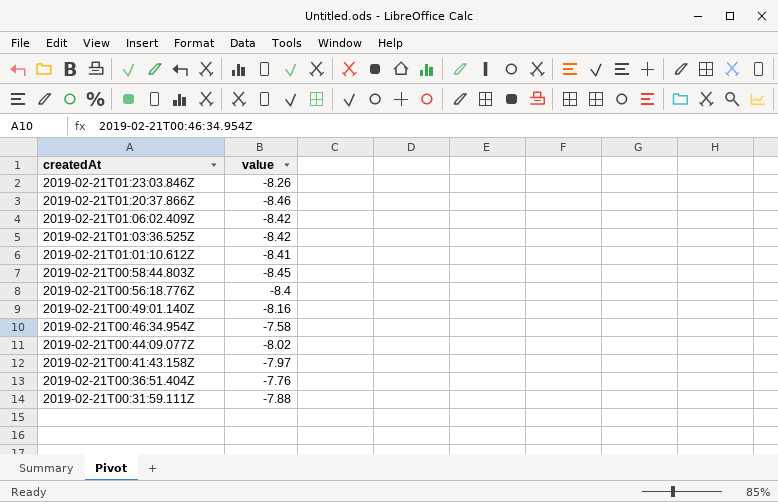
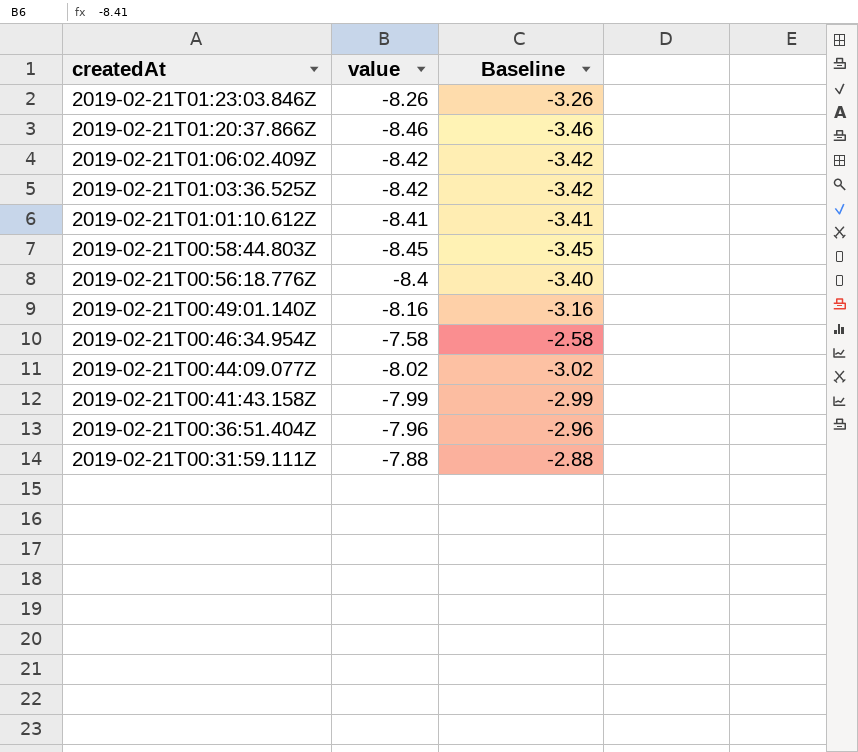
column Baseline | formula: none -> [value] + 5
2019-02-21T00:41:43.158Z | value: -7.97 -> -7.99
2019-02-21T00:36:51.404Z | value: -7.76 -> -7.96

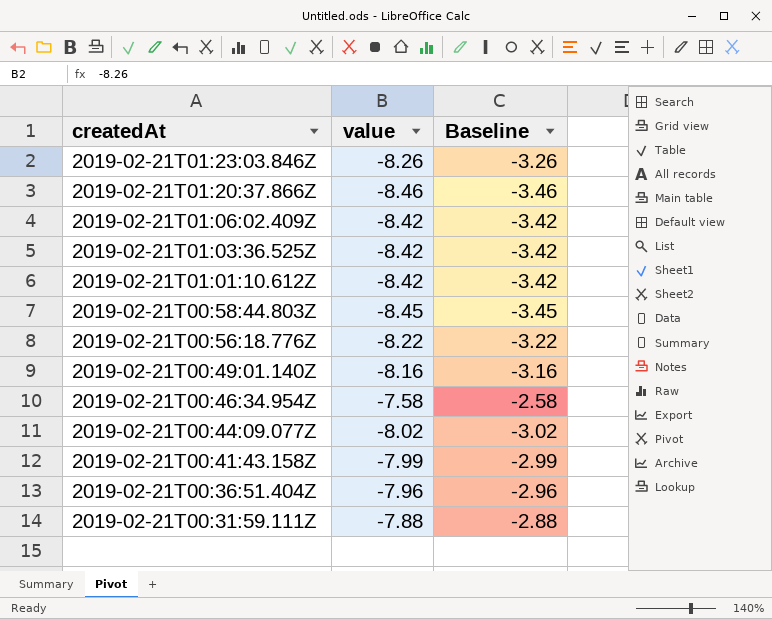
2019-02-21T01:01:10.612Z | value: -8.41 -> -8.42
2019-02-21T01:01:10.612Z | Baseline: -3.41 -> -3.42
2019-02-21T00:56:18.776Z | value: -8.4 -> -8.22
2019-02-21T00:56:18.776Z | Baseline: -3.40 -> -3.22

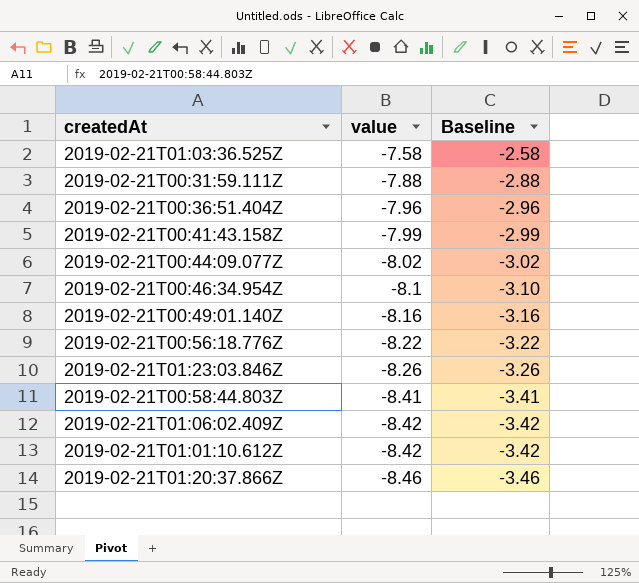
row order: createdAt descending -> value descending
2019-02-21T01:03:36.525Z | value: -8.42 -> -7.58
2019-02-21T01:03:36.525Z | Baseline: -3.42 -> -2.58
2019-02-21T00:46:34.954Z | value: -7.58 -> -8.1
2019-02-21T00:46:34.954Z | Baseline: -2.58 -> -3.10
2019-02-21T00:58:44.803Z | value: -8.45 -> -8.41
2019-02-21T00:58:44.803Z | Baseline: -3.45 -> -3.41

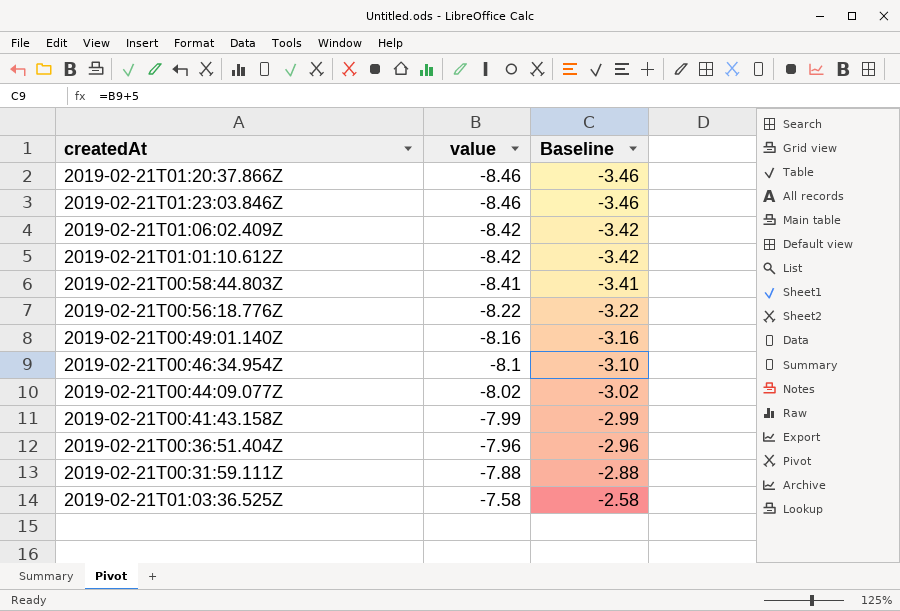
row order: value descending -> value ascending
2019-02-21T01:23:03.846Z | value: -8.26 -> -8.46
2019-02-21T01:23:03.846Z | Baseline: -3.26 -> -3.46

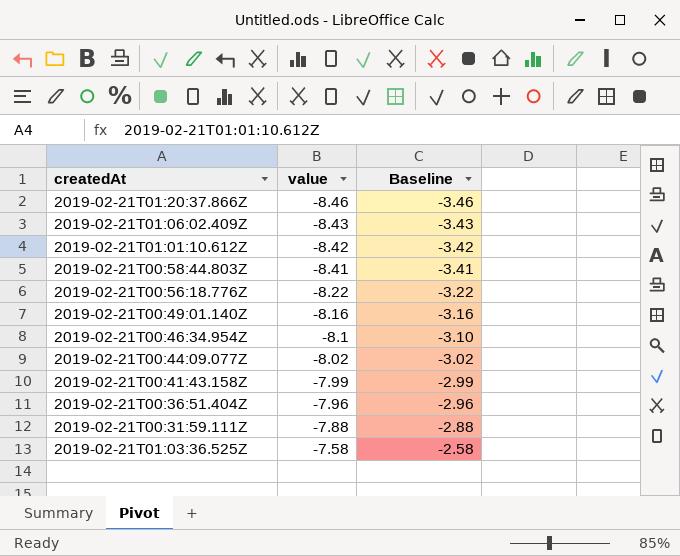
row 2019-02-21T01:23:03.846Z: -8.46 | -3.46 -> none
2019-02-21T01:06:02.409Z | value: -8.42 -> -8.43
2019-02-21T01:06:02.409Z | Baseline: -3.42 -> -3.43

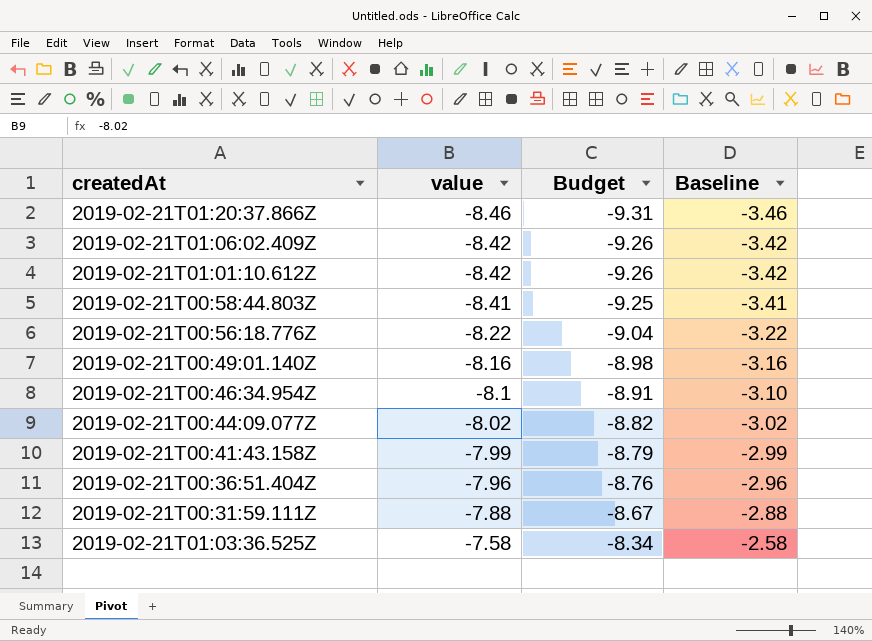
column Budget | formula: none -> [value] * 1.1
2019-02-21T01:06:02.409Z | value: -8.43 -> -8.42
2019-02-21T01:06:02.409Z | Baseline: -3.43 -> -3.42

